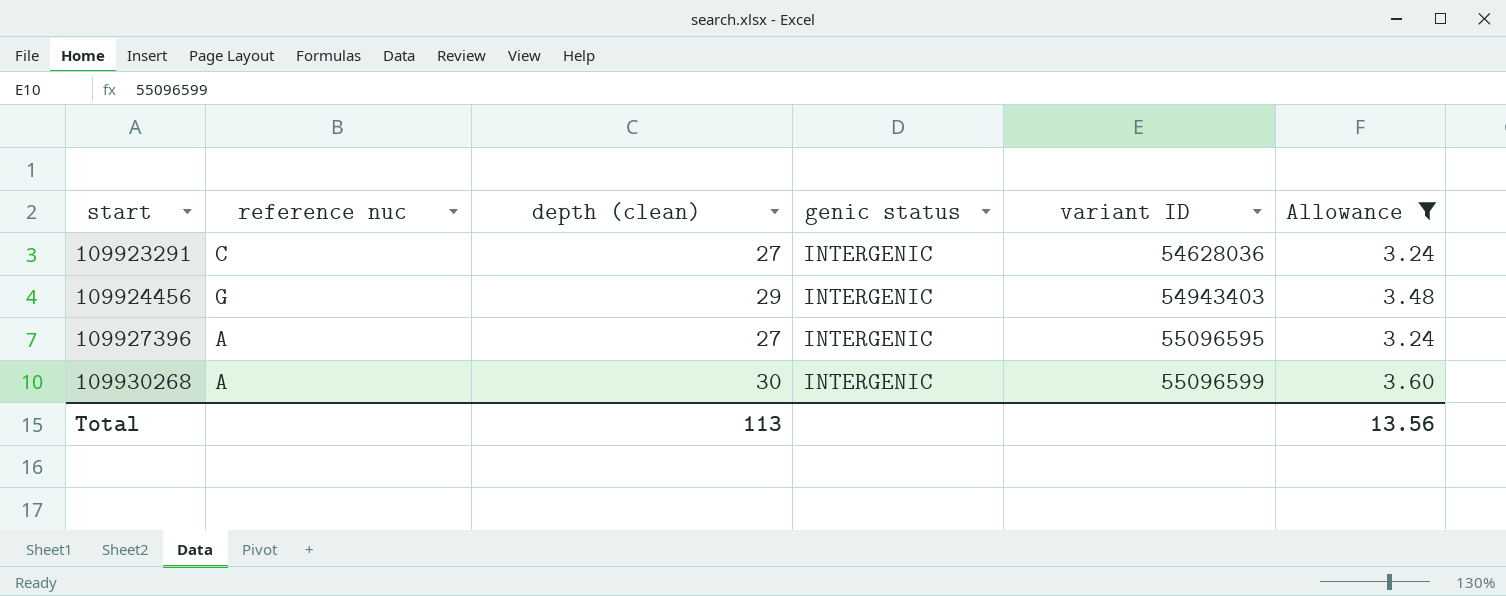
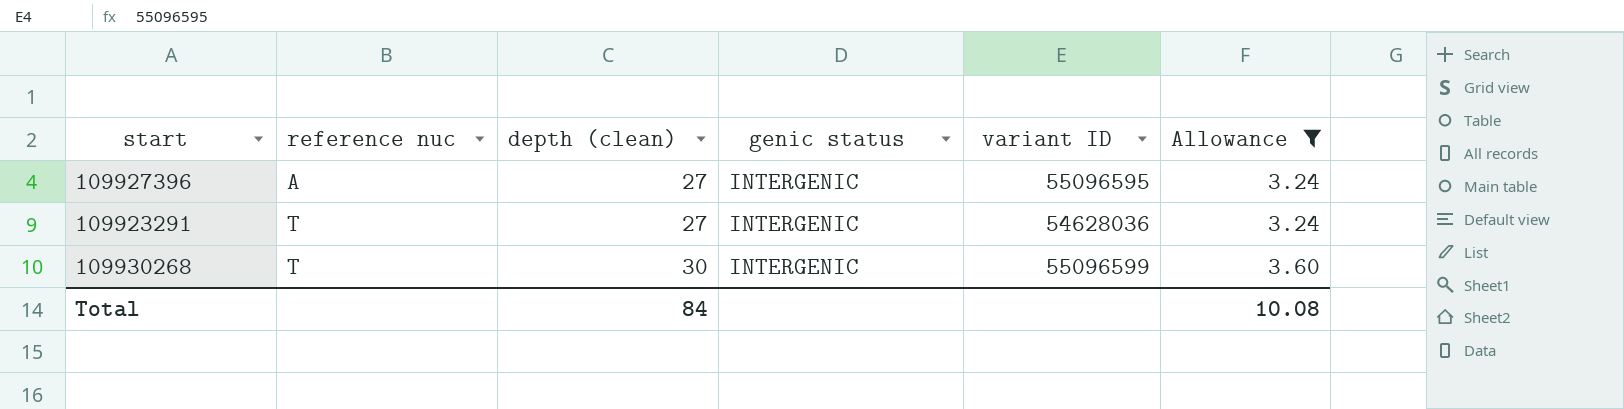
row order: start ascending -> reference nuc ascending
row 109924456: G | 29 | INTERGENIC | 54943403 | 3.48 -> none
109923291 | reference nuc: C -> T
109930268 | reference nuc: A -> T
Total | depth (clean): 113 -> 84
Total | Allowance: 13.56 -> 10.08

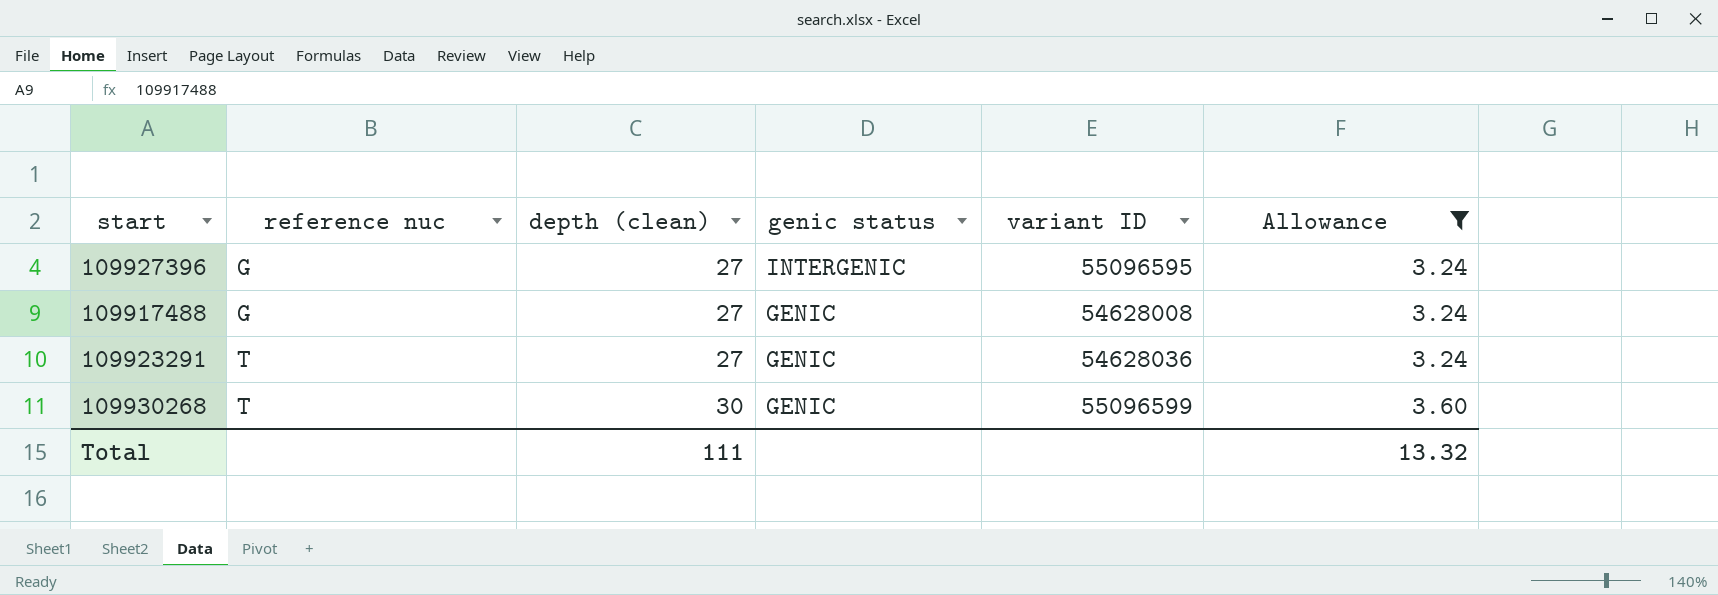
109927396 | reference nuc: A -> G
row 109917488: none -> G | 27 | GENIC | 54628008 | 3.24
109923291 | genic status: INTERGENIC -> GENIC
109930268 | genic status: INTERGENIC -> GENIC
Total | depth (clean): 84 -> 111
Total | Allowance: 10.08 -> 13.32

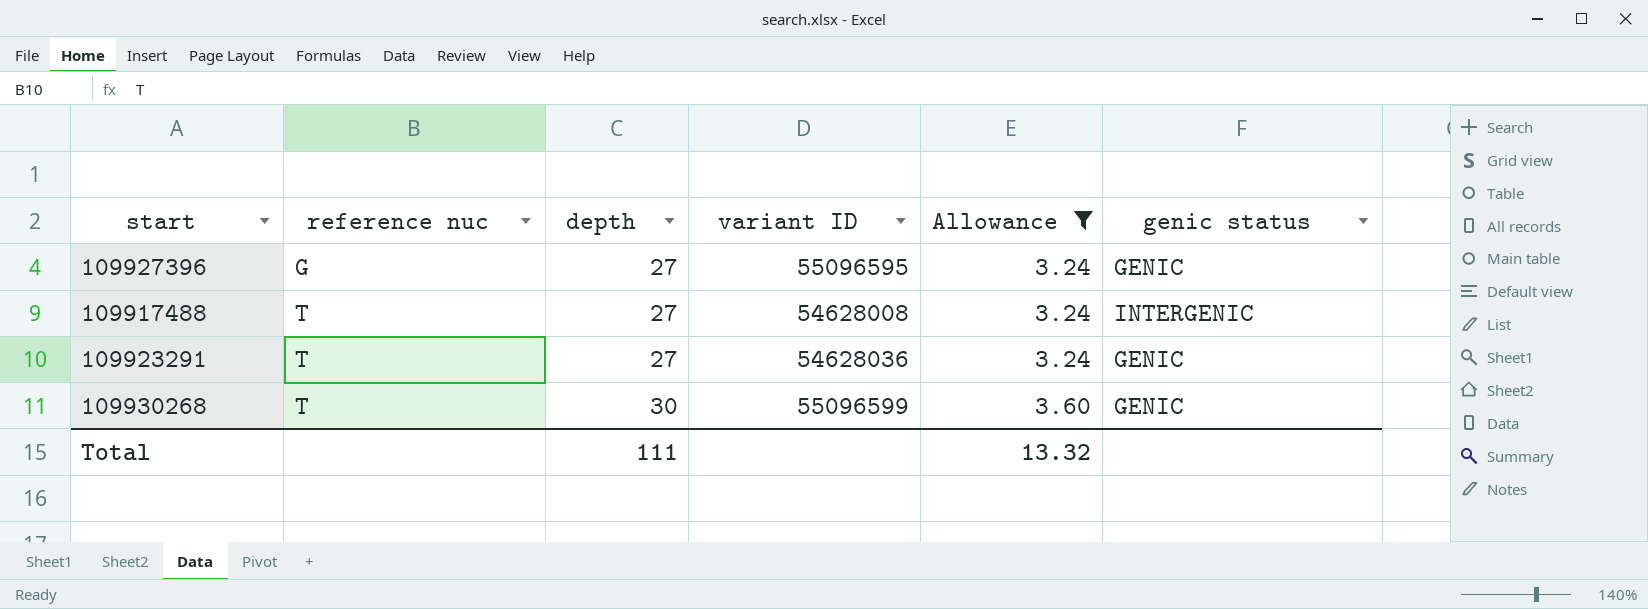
column name: depth (clean) -> depth
column genic status | position: 4 -> 6
109927396 | genic status: INTERGENIC -> GENIC
109917488 | reference nuc: G -> T
109917488 | genic status: GENIC -> INTERGENIC

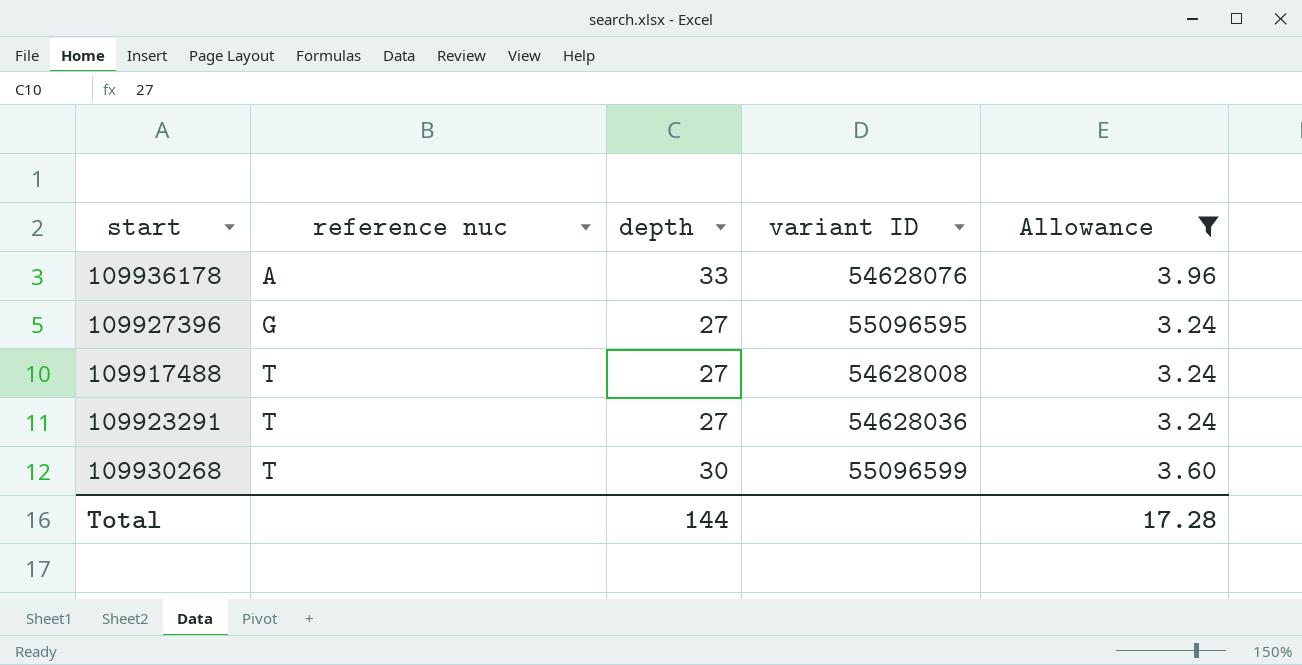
column genic status | position: 6 -> none
row 109936178: none -> A | 33 | 54628076 | 3.96
Total | depth: 111 -> 144
Total | Allowance: 13.32 -> 17.28

